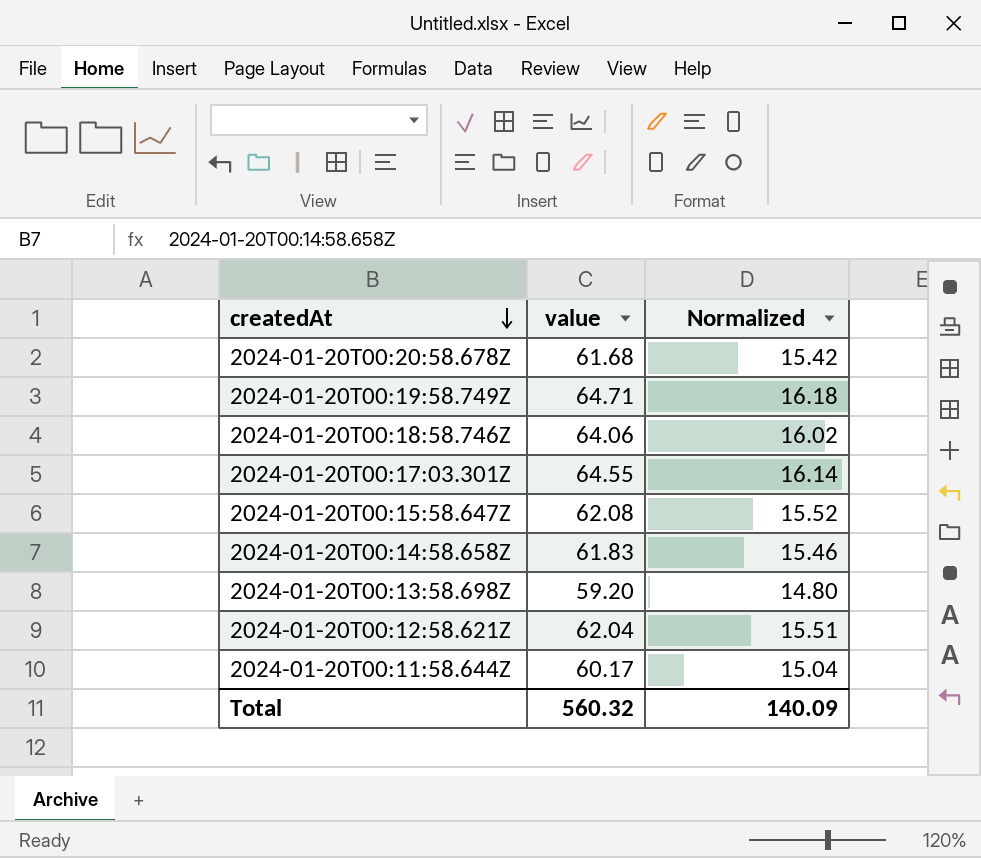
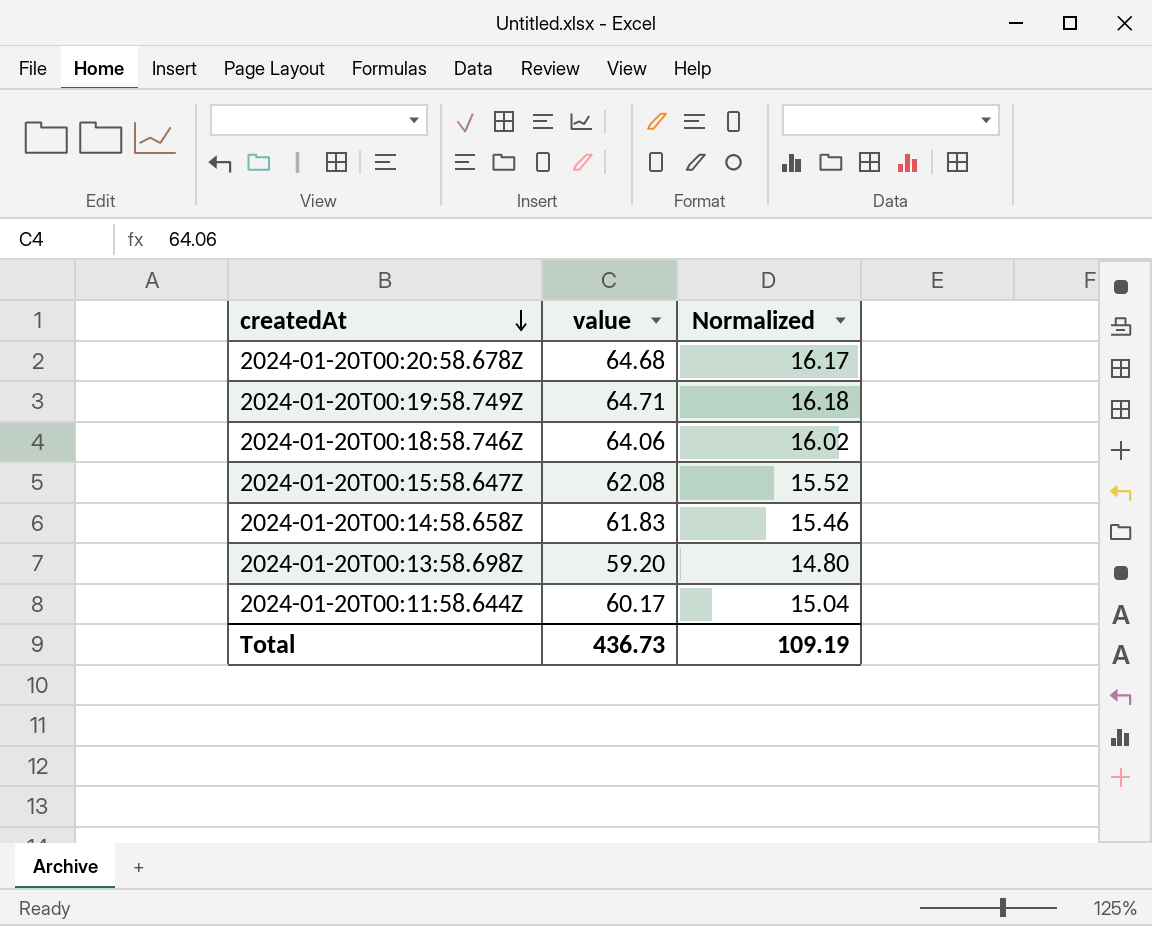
row 2024-01-20T00:17:03.301Z: 64.55 | 16.14 -> none
row 2024-01-20T00:12:58.621Z: 62.04 | 15.51 -> none
2024-01-20T00:20:58.678Z | value: 61.68 -> 64.68
2024-01-20T00:20:58.678Z | Normalized: 15.42 -> 16.17
Total | value: 560.32 -> 436.73
Total | Normalized: 140.09 -> 109.19

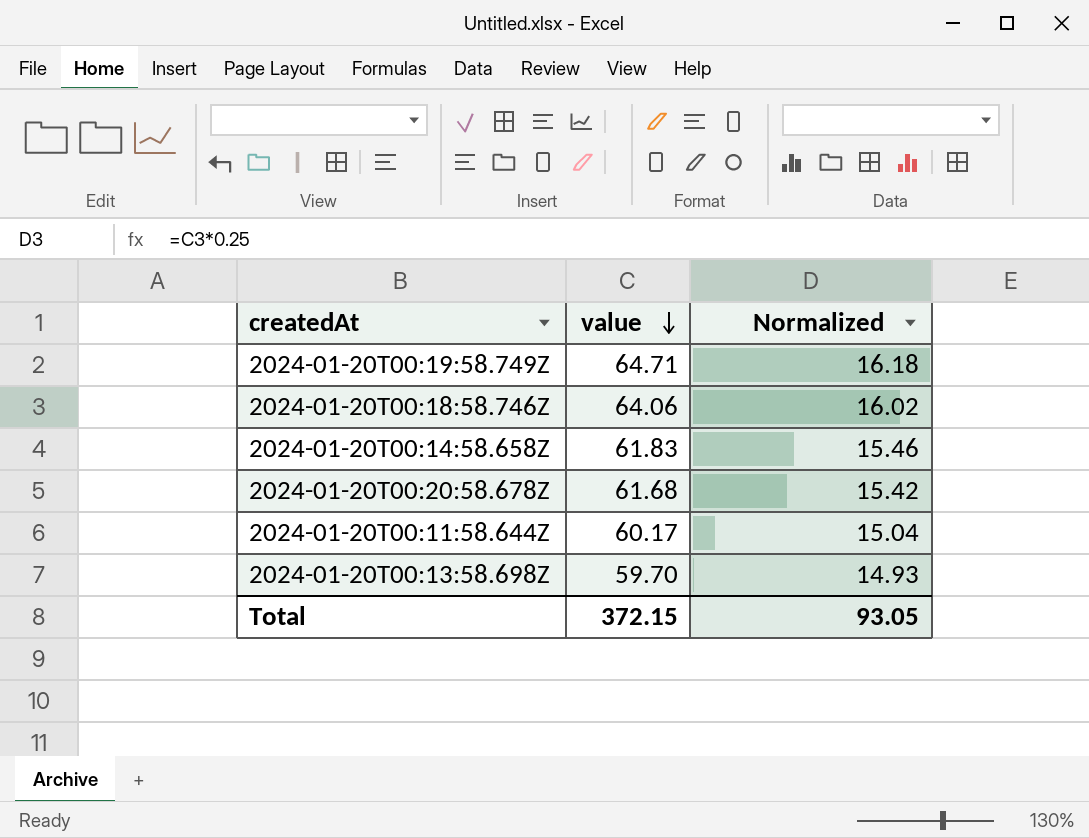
row order: createdAt descending -> value descending
row 2024-01-20T00:15:58.647Z: 62.08 | 15.52 -> none
2024-01-20T00:20:58.678Z | value: 64.68 -> 61.68
2024-01-20T00:20:58.678Z | Normalized: 16.17 -> 15.42
2024-01-20T00:13:58.698Z | value: 59.20 -> 59.70
2024-01-20T00:13:58.698Z | Normalized: 14.80 -> 14.93
Total | value: 436.73 -> 372.15
Total | Normalized: 109.19 -> 93.05

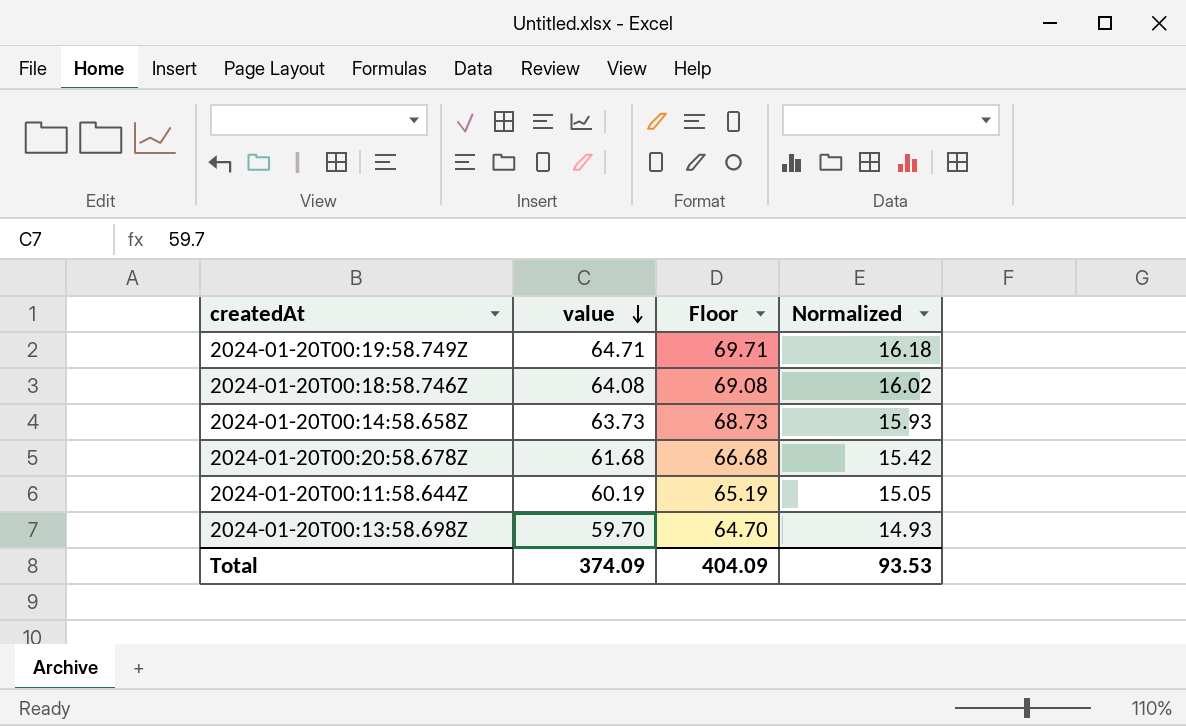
column Floor | formula: none -> [value] + 5
2024-01-20T00:18:58.746Z | value: 64.06 -> 64.08
2024-01-20T00:14:58.658Z | value: 61.83 -> 63.73
2024-01-20T00:14:58.658Z | Normalized: 15.46 -> 15.93
2024-01-20T00:11:58.644Z | value: 60.17 -> 60.19
2024-01-20T00:11:58.644Z | Normalized: 15.04 -> 15.05
Total | value: 372.15 -> 374.09
Total | Normalized: 93.05 -> 93.53

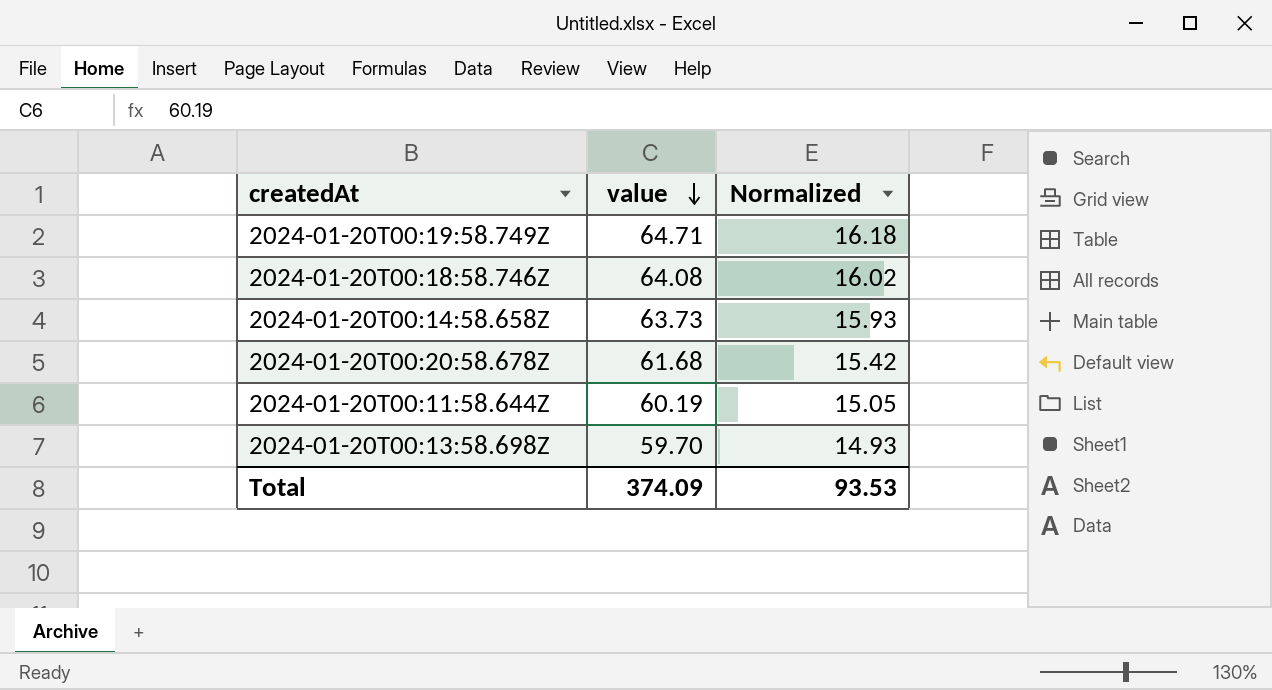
column Floor | formula: [value] + 5 -> none

